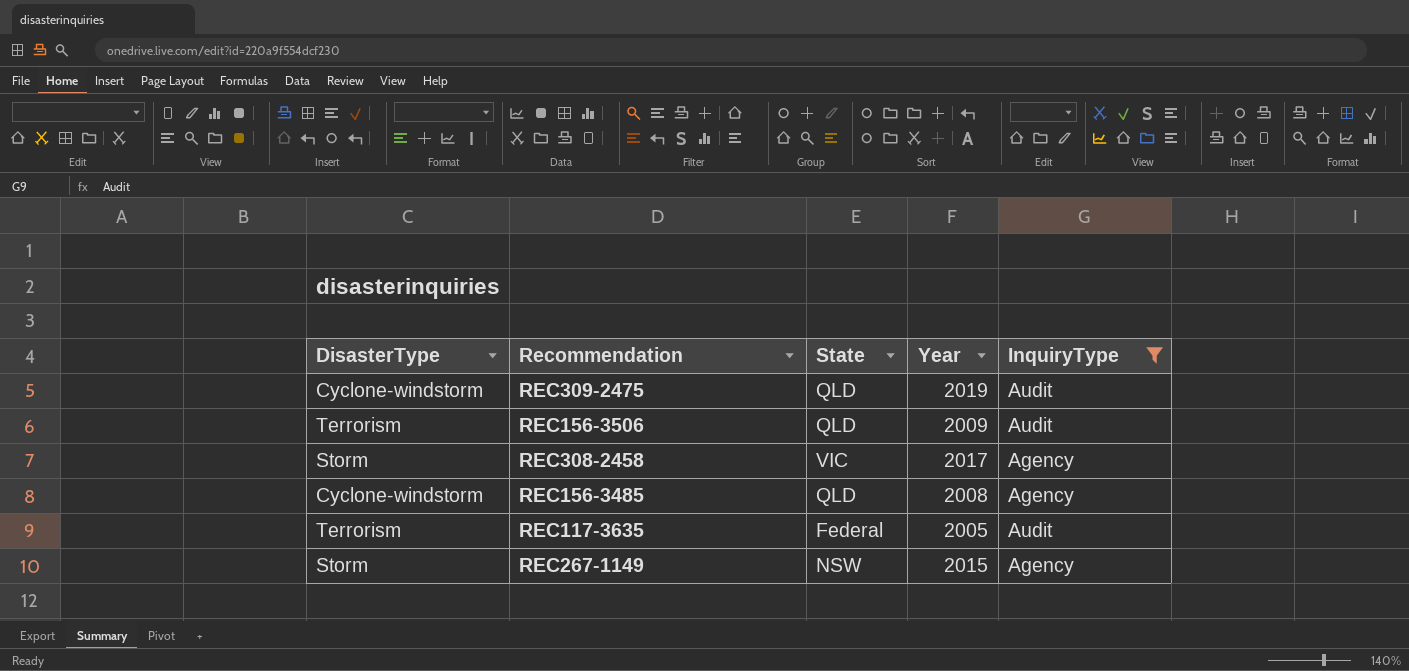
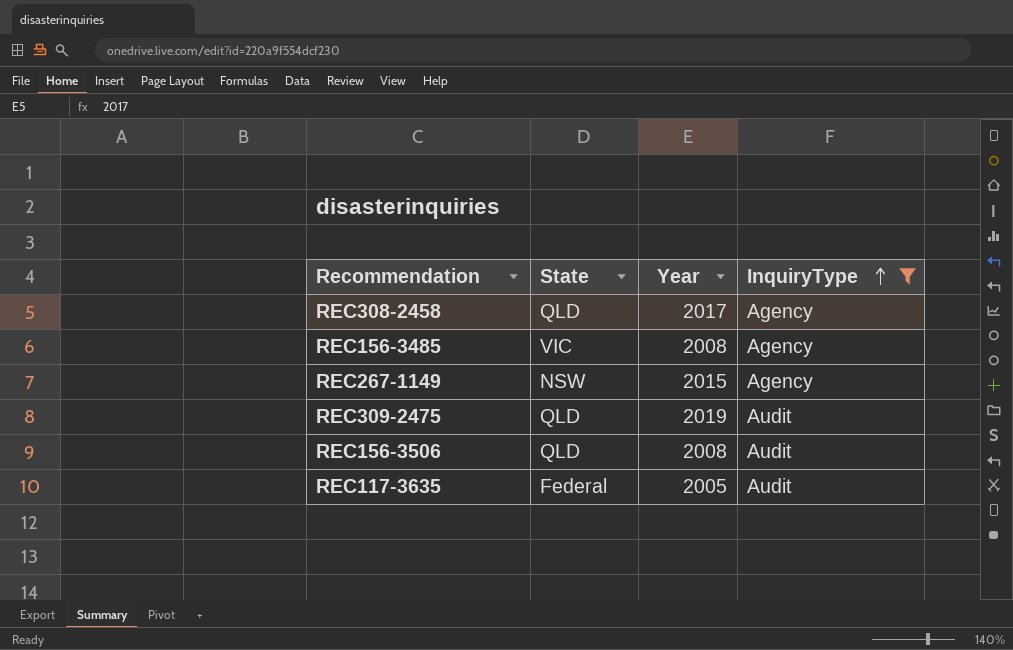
row order: none -> InquiryType ascending
column DisasterType | position: 1 -> none
REC308-2458 | State: VIC -> QLD
REC156-3485 | State: QLD -> VIC
REC156-3506 | Year: 2009 -> 2008

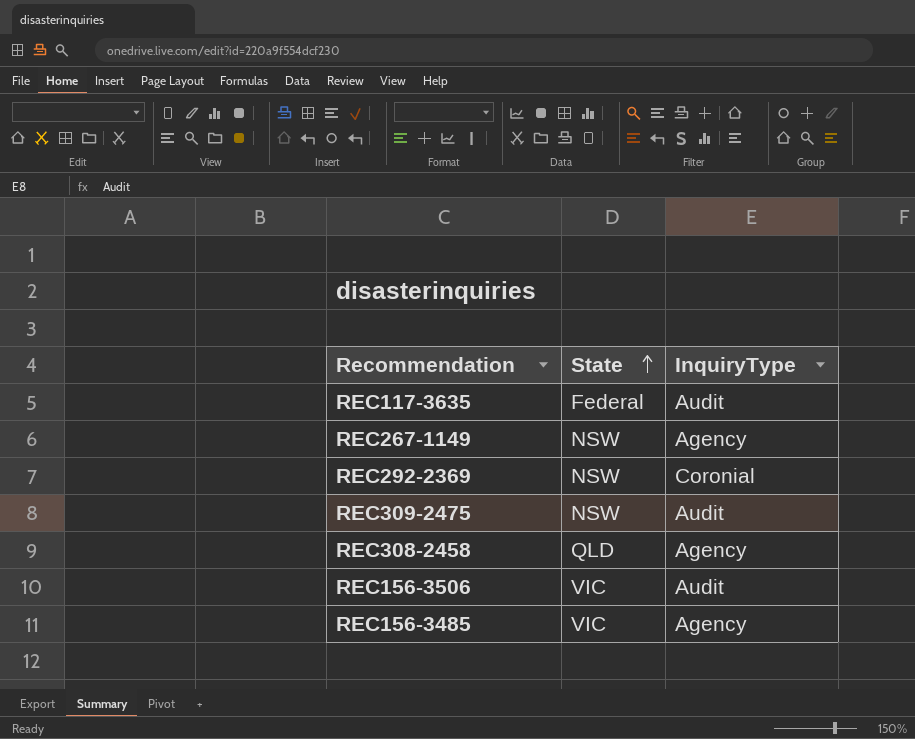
filter: InquiryType != Coronial -> none
row order: InquiryType ascending -> State ascending
column Year | position: 3 -> none
REC309-2475 | State: QLD -> NSW
REC156-3506 | State: QLD -> VIC

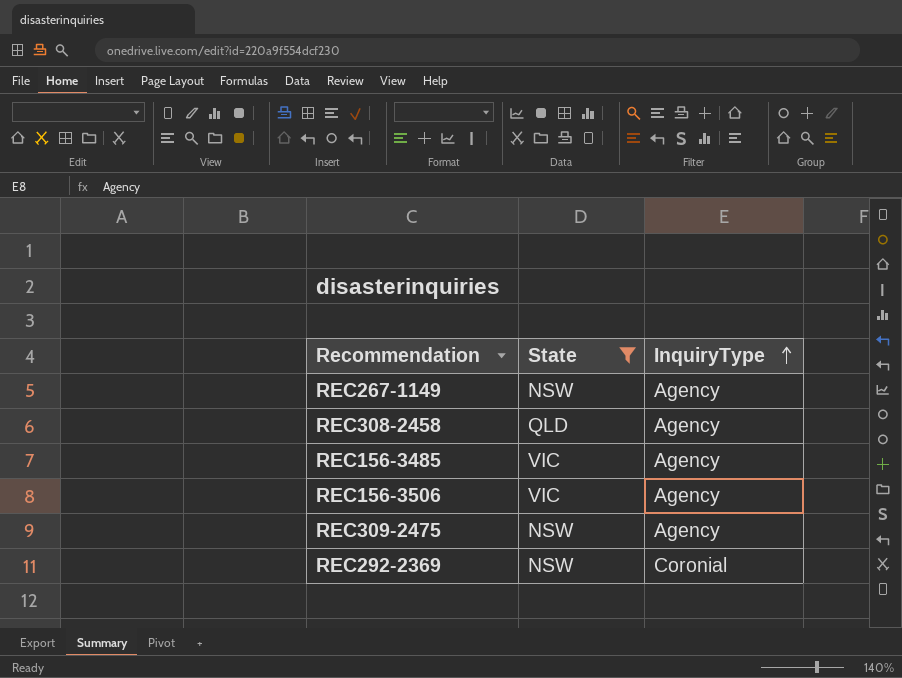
filter: none -> State != Federal
row order: State ascending -> InquiryType ascending
REC156-3506 | InquiryType: Audit -> Agency
REC309-2475 | InquiryType: Audit -> Agency

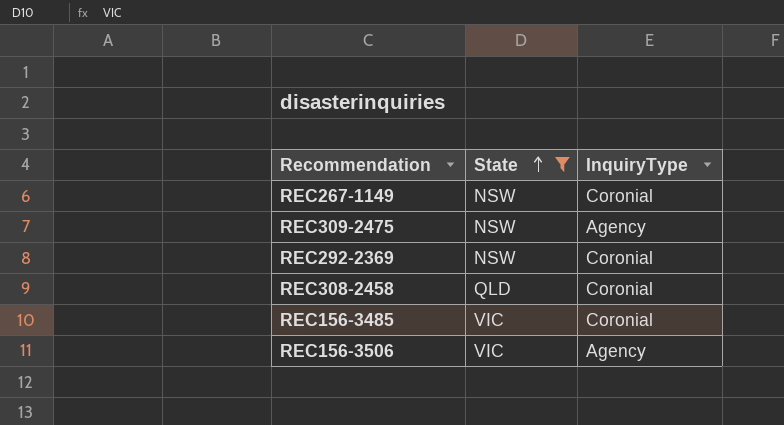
row order: InquiryType ascending -> State ascending
REC267-1149 | InquiryType: Agency -> Coronial
REC308-2458 | InquiryType: Agency -> Coronial
REC156-3485 | InquiryType: Agency -> Coronial

